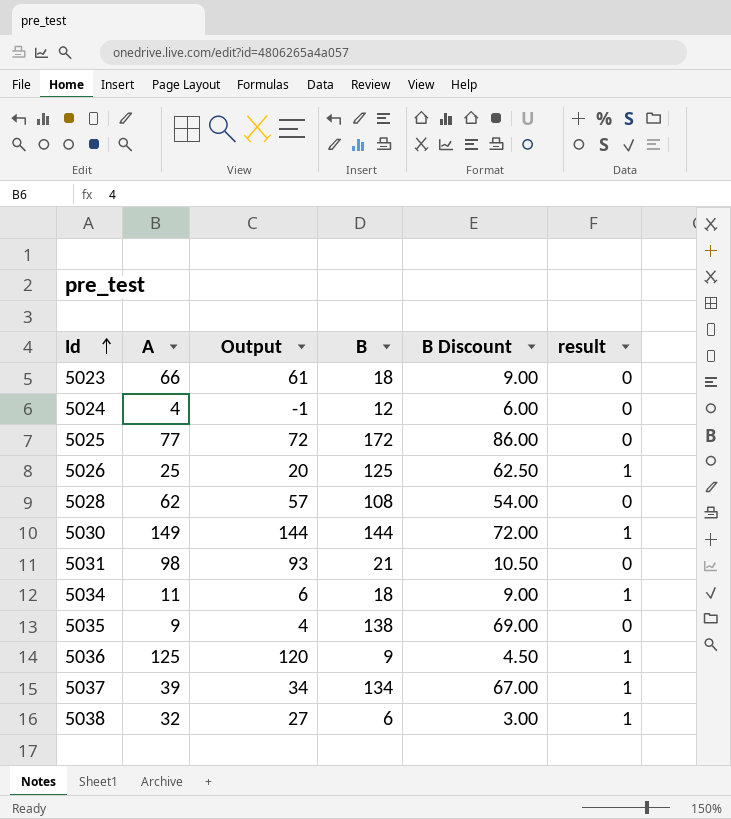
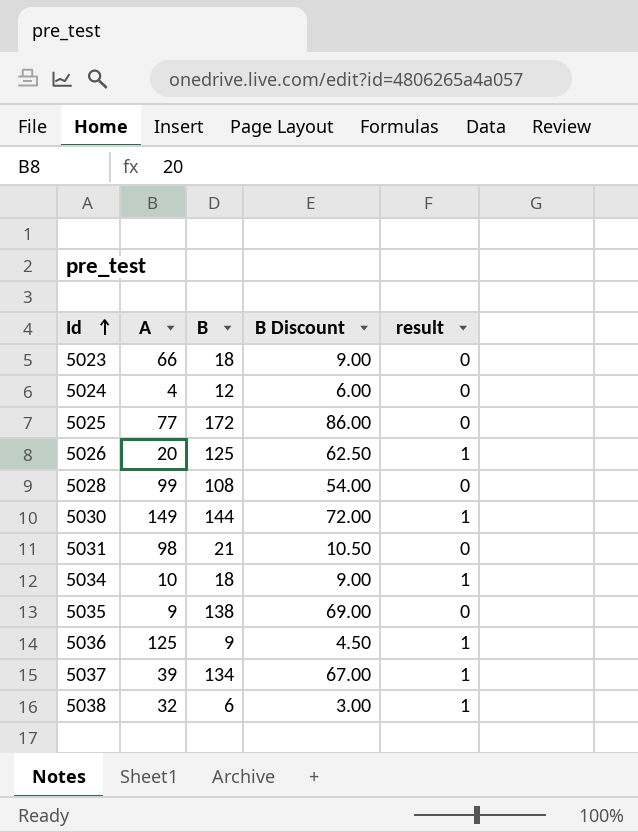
column Output | formula: [A] - 5 -> none
5026 | A: 25 -> 20
5028 | A: 62 -> 99
5034 | A: 11 -> 10

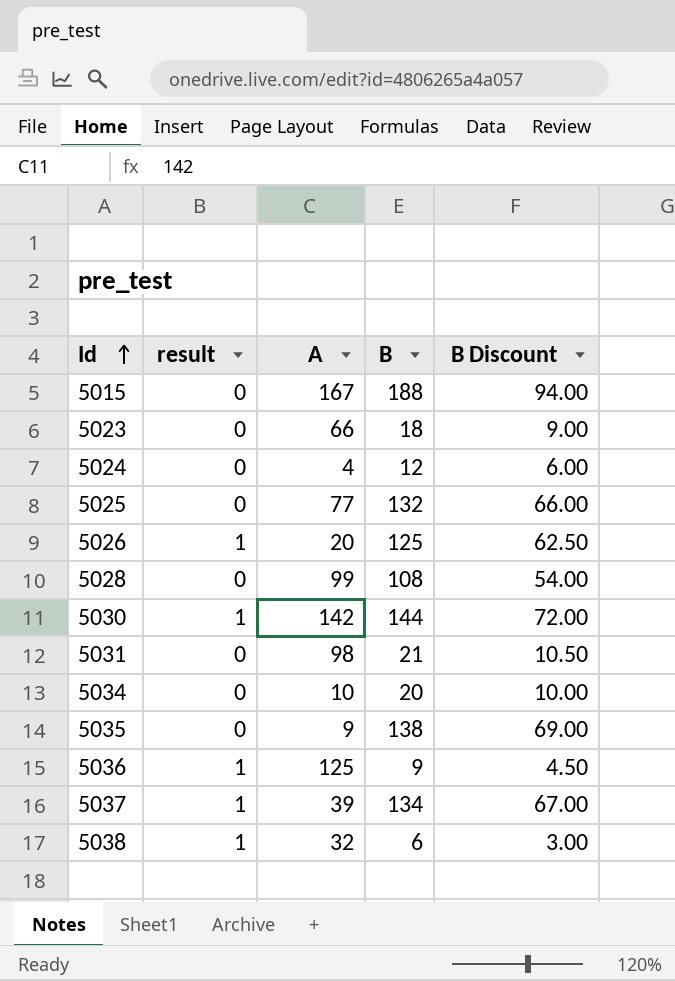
column result | position: 5 -> 2
row 5015: none -> 0 | 167 | 188 | 94.00
5025 | B: 172 -> 132
5025 | B Discount: 86.00 -> 66.00
5030 | A: 149 -> 142
5034 | result: 1 -> 0
5034 | B: 18 -> 20
5034 | B Discount: 9.00 -> 10.00

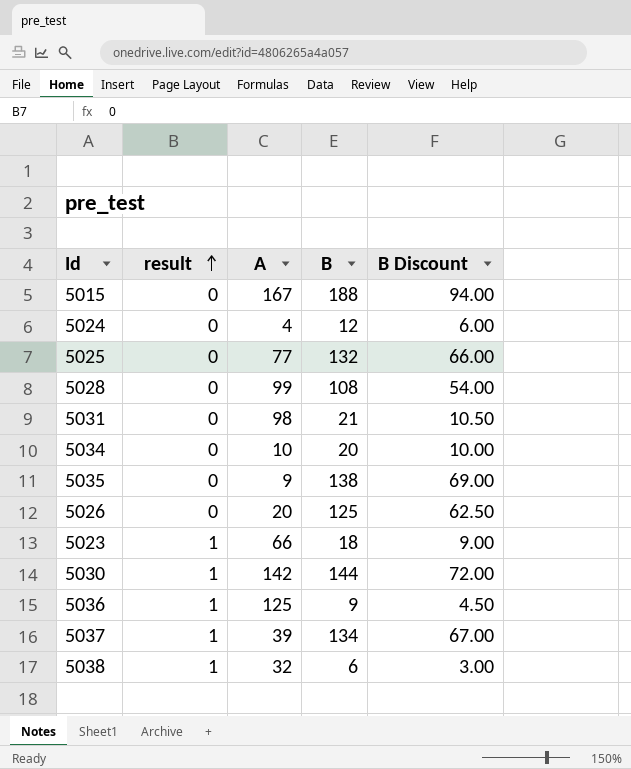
row order: Id ascending -> result ascending
5026 | result: 1 -> 0
5023 | result: 0 -> 1

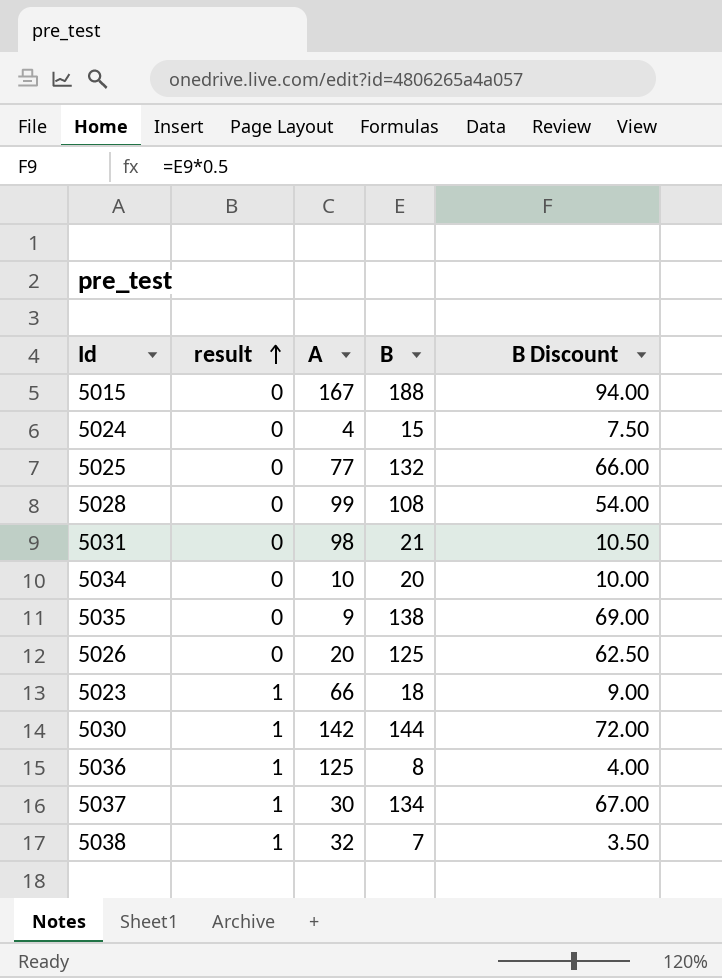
5024 | B: 12 -> 15
5024 | B Discount: 6.00 -> 7.50
5036 | B: 9 -> 8
5036 | B Discount: 4.50 -> 4.00
5037 | A: 39 -> 30
5038 | B: 6 -> 7
5038 | B Discount: 3.00 -> 3.50

